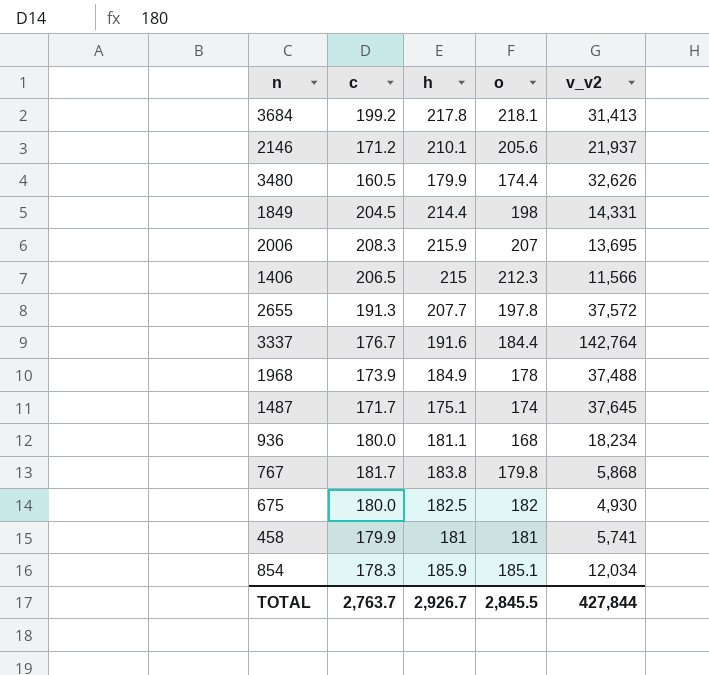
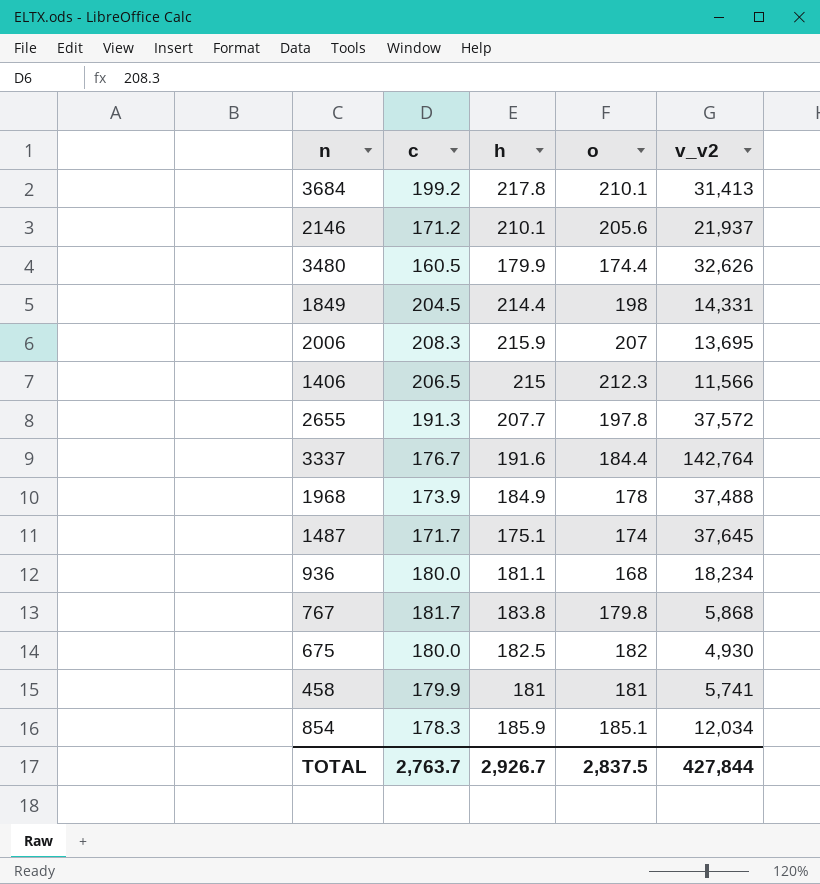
3684 | o: 218.1 -> 210.1
TOTAL | o: 2,845.5 -> 2,837.5

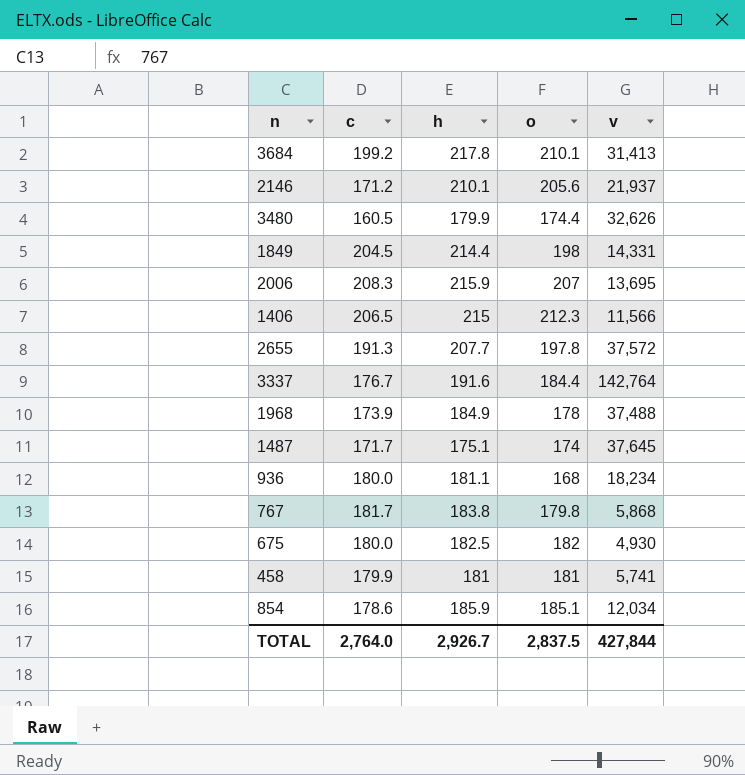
column name: v_v2 -> v
854 | c: 178.3 -> 178.6
TOTAL | c: 2,763.7 -> 2,764.0

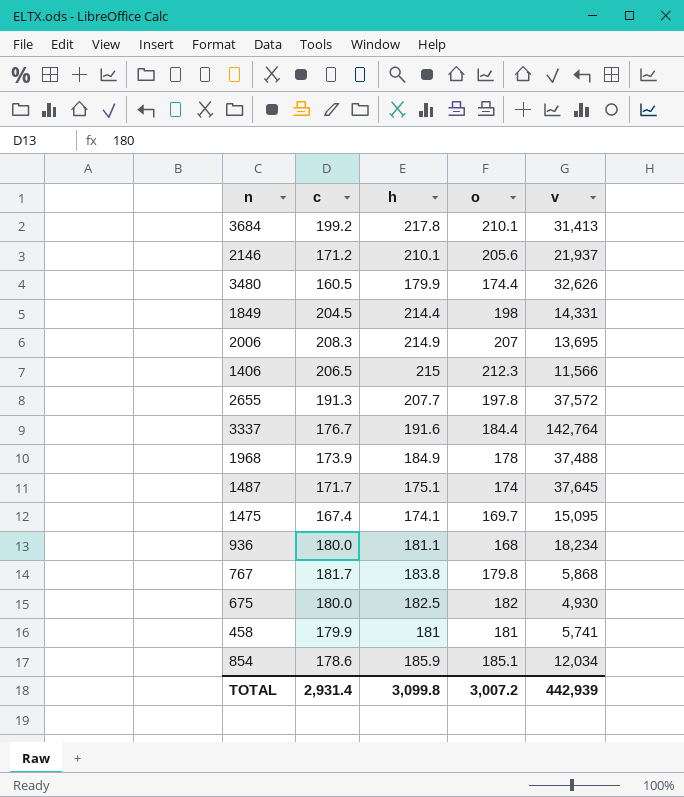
2006 | h: 215.9 -> 214.9
row 1475: none -> 167.4 | 174.1 | 169.7 | 15,095
TOTAL | c: 2,764.0 -> 2,931.4
TOTAL | h: 2,926.7 -> 3,099.8
TOTAL | o: 2,837.5 -> 3,007.2
TOTAL | v: 427,844 -> 442,939

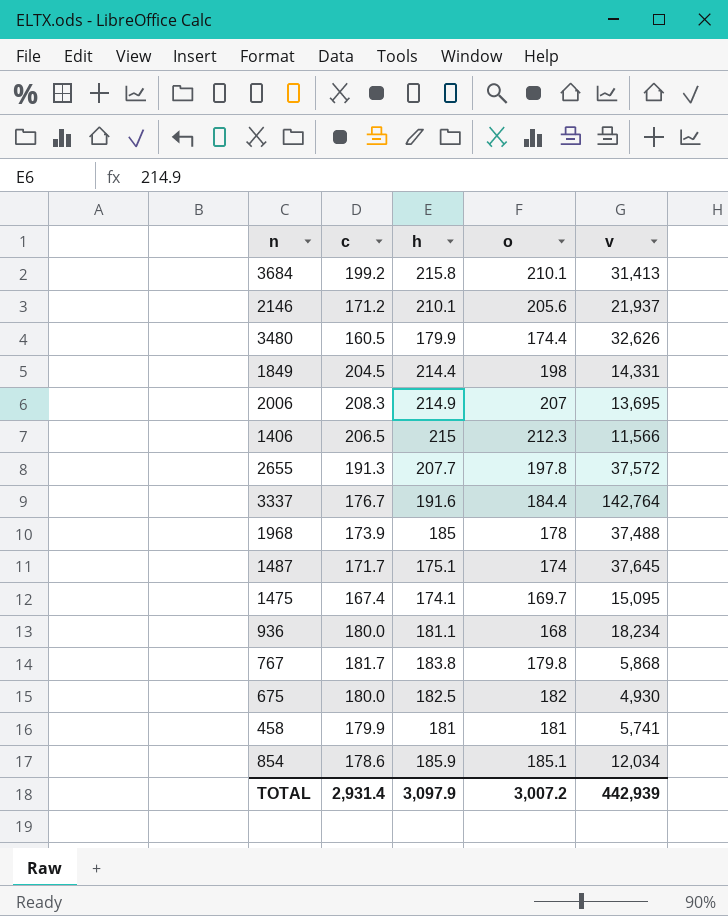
3684 | h: 217.8 -> 215.8
1968 | h: 184.9 -> 185
TOTAL | h: 3,099.8 -> 3,097.9

